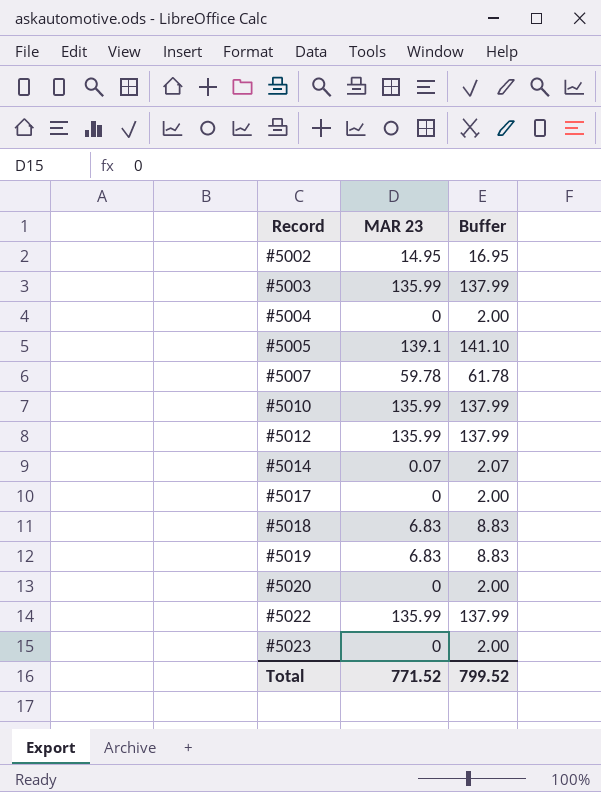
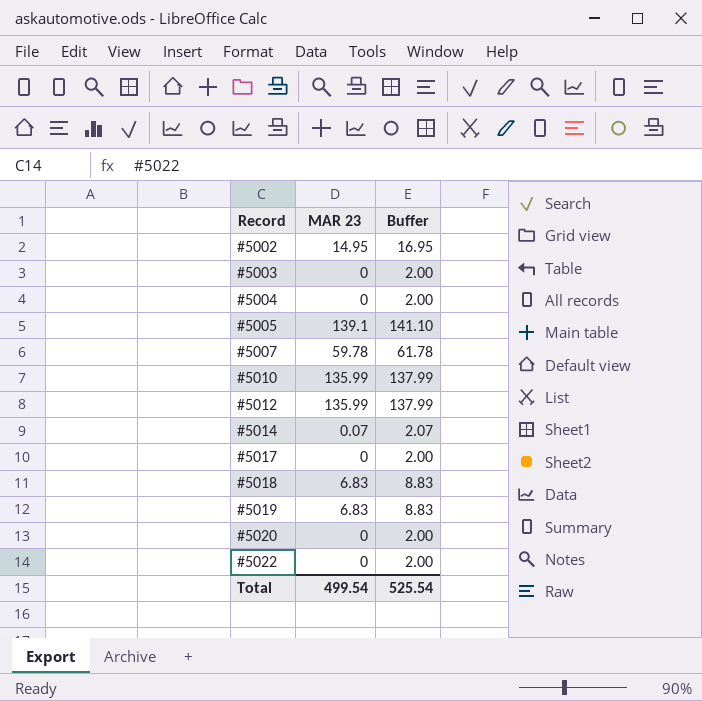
row #5023: 0 | 2.00 -> none
#5003 | MAR 23: 135.99 -> 0
#5003 | Buffer: 137.99 -> 2.00
#5022 | MAR 23: 135.99 -> 0
#5022 | Buffer: 137.99 -> 2.00
Total | MAR 23: 771.52 -> 499.54
Total | Buffer: 799.52 -> 525.54

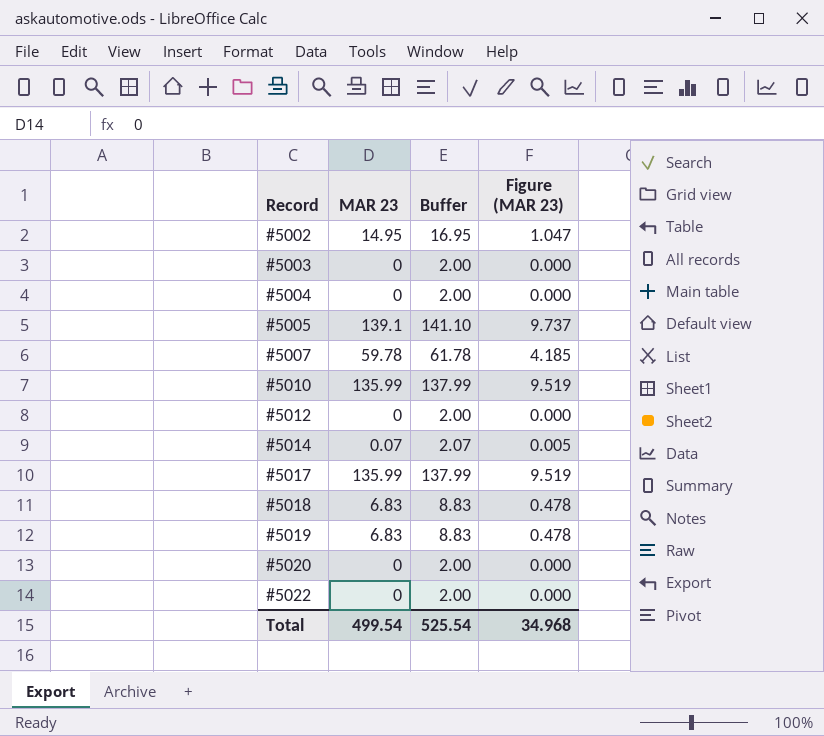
column Figure (MAR 23) | formula: none -> [MAR 23] * 0.07
#5012 | MAR 23: 135.99 -> 0
#5012 | Buffer: 137.99 -> 2.00
#5017 | MAR 23: 0 -> 135.99
#5017 | Buffer: 2.00 -> 137.99

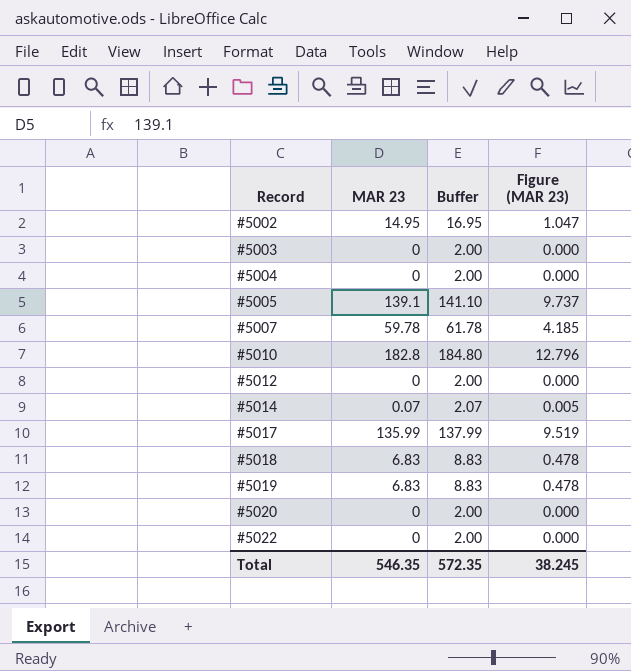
#5010 | MAR 23: 135.99 -> 182.8
#5010 | Buffer: 137.99 -> 184.80
#5010 | Figure (MAR 23): 9.519 -> 12.796
Total | MAR 23: 499.54 -> 546.35
Total | Buffer: 525.54 -> 572.35
Total | Figure (MAR 23): 34.968 -> 38.245

